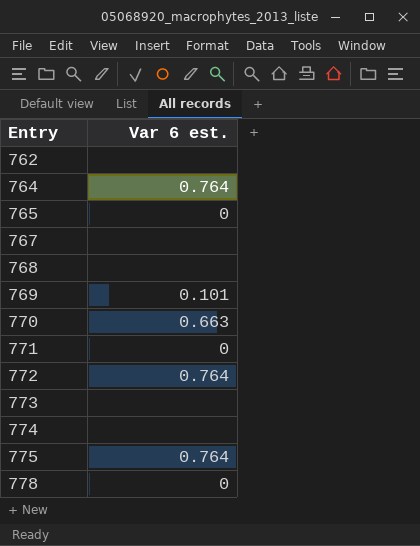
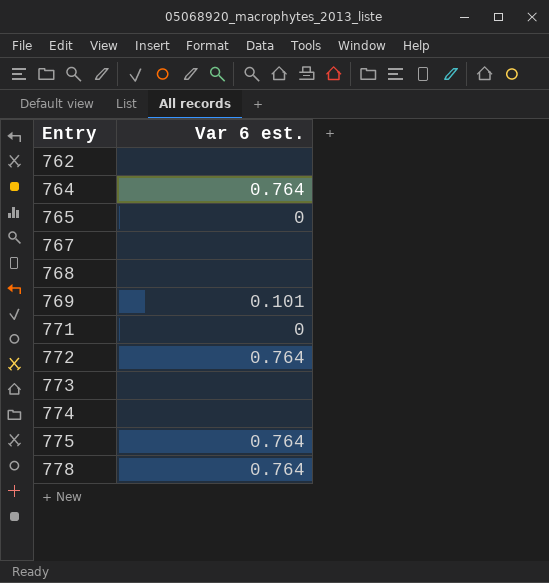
row 770: 0.663 -> none
778 | Var 6 est.: 0 -> 0.764

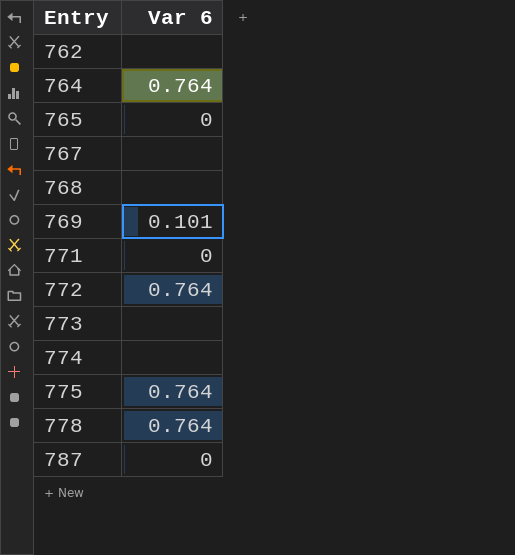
column name: Var 6 est. -> Var 6
row 787: none -> 0

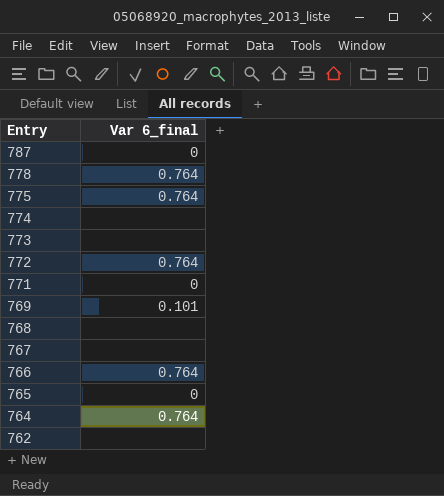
row order: Entry ascending -> Entry descending
column name: Var 6 -> Var 6_final
row 766: none -> 0.764

